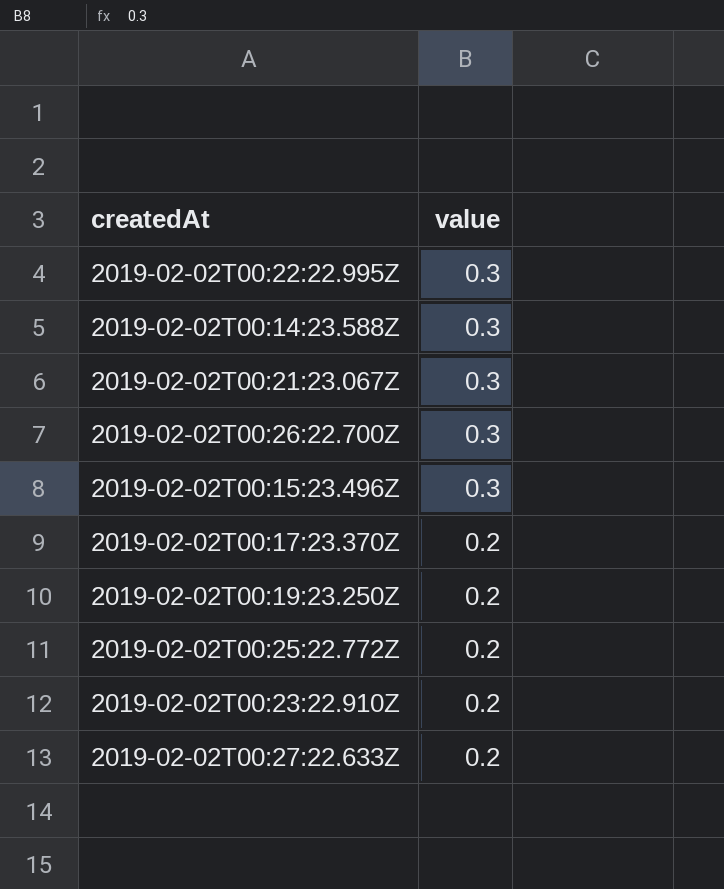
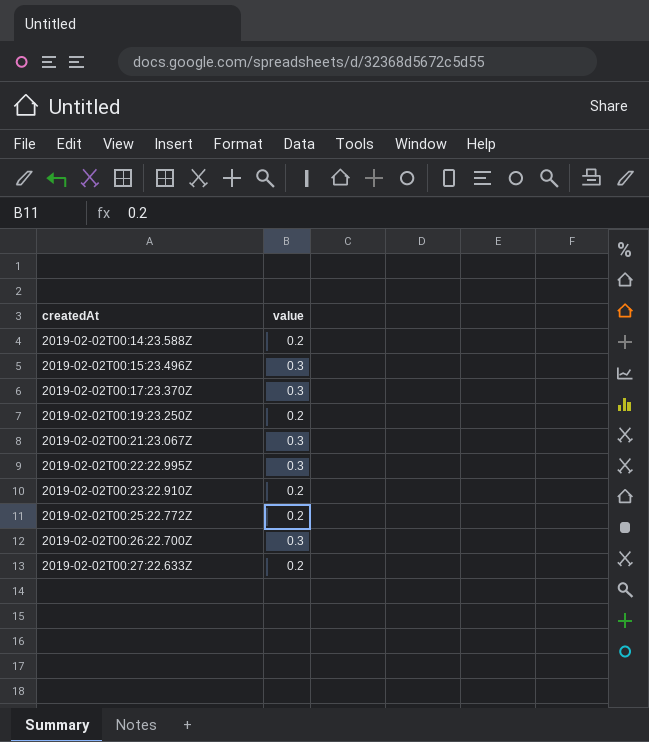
row order: value descending -> createdAt ascending
2019-02-02T00:14:23.588Z | value: 0.3 -> 0.2
2019-02-02T00:17:23.370Z | value: 0.2 -> 0.3

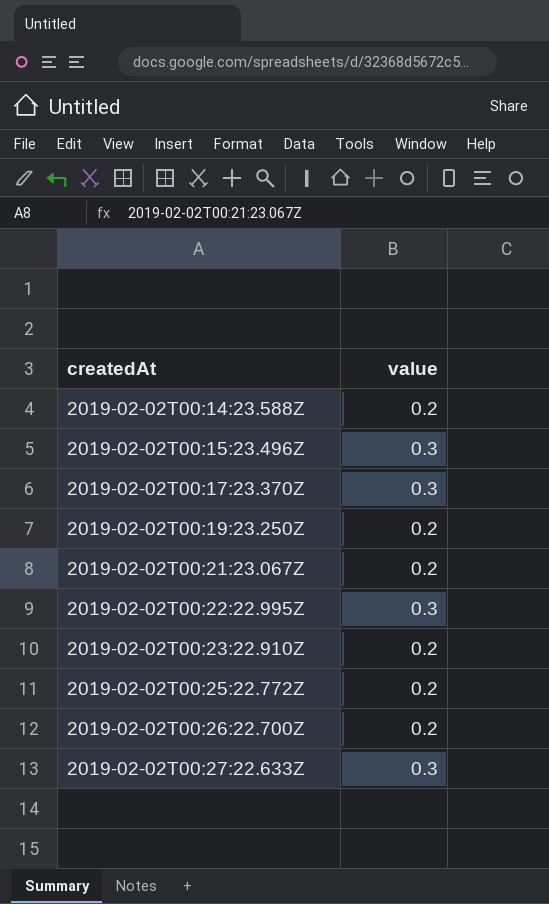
2019-02-02T00:21:23.067Z | value: 0.3 -> 0.2
2019-02-02T00:26:22.700Z | value: 0.3 -> 0.2
2019-02-02T00:27:22.633Z | value: 0.2 -> 0.3

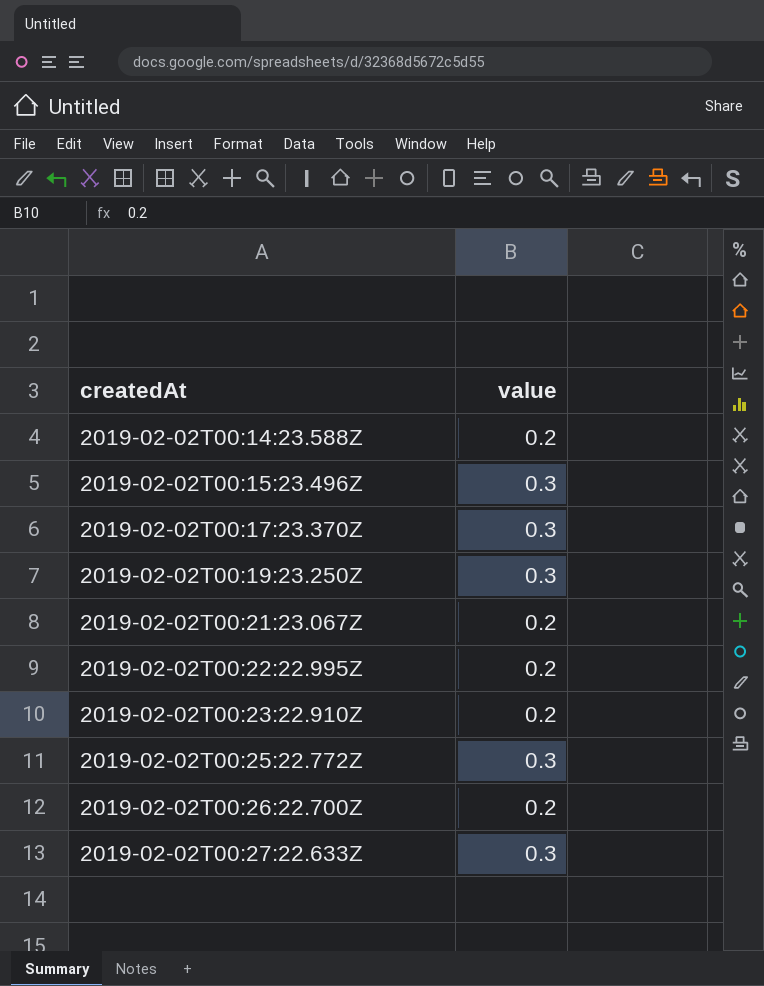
2019-02-02T00:19:23.250Z | value: 0.2 -> 0.3
2019-02-02T00:22:22.995Z | value: 0.3 -> 0.2
2019-02-02T00:25:22.772Z | value: 0.2 -> 0.3

